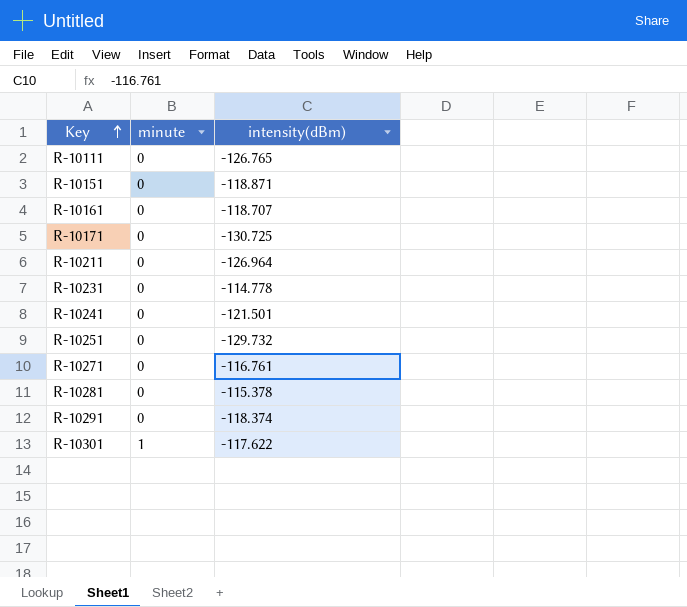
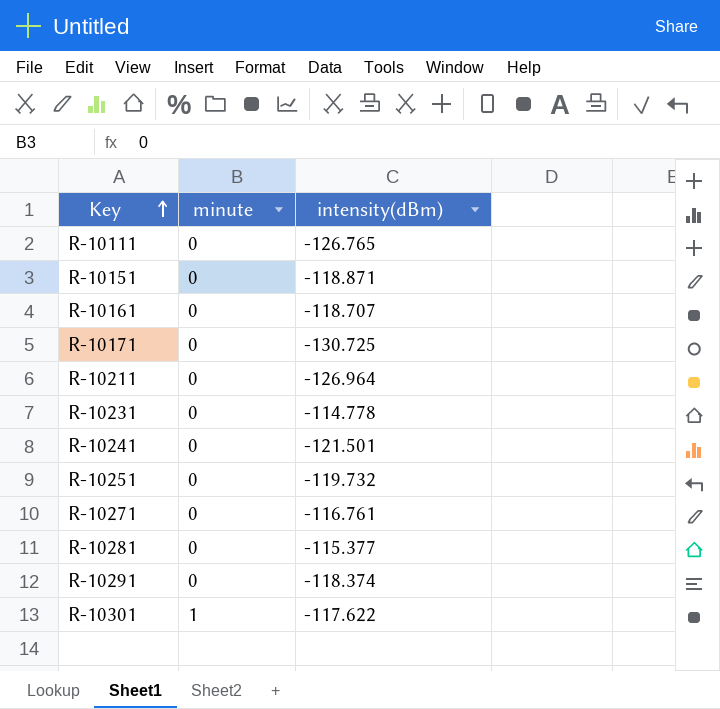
R-10251 | intensity(dBm): -129.732 -> -119.732
R-10281 | intensity(dBm): -115.378 -> -115.377

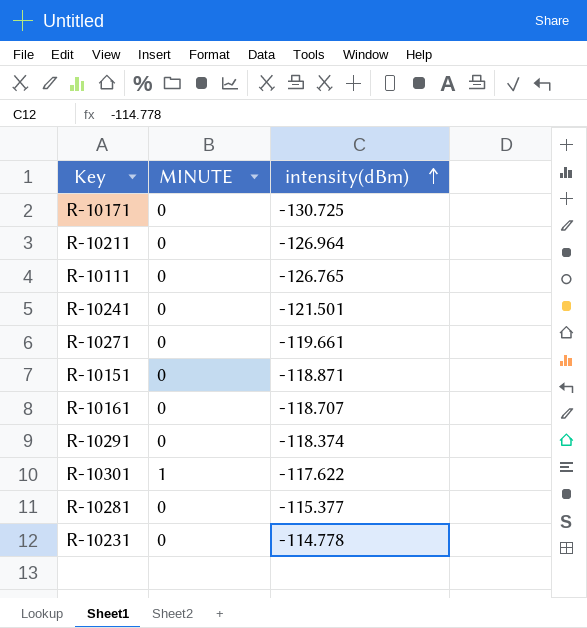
row order: Key ascending -> intensity(dBm) ascending
column name: minute -> MINUTE
row R-10251: 0 | -119.732 -> none
R-10271 | intensity(dBm): -116.761 -> -119.661

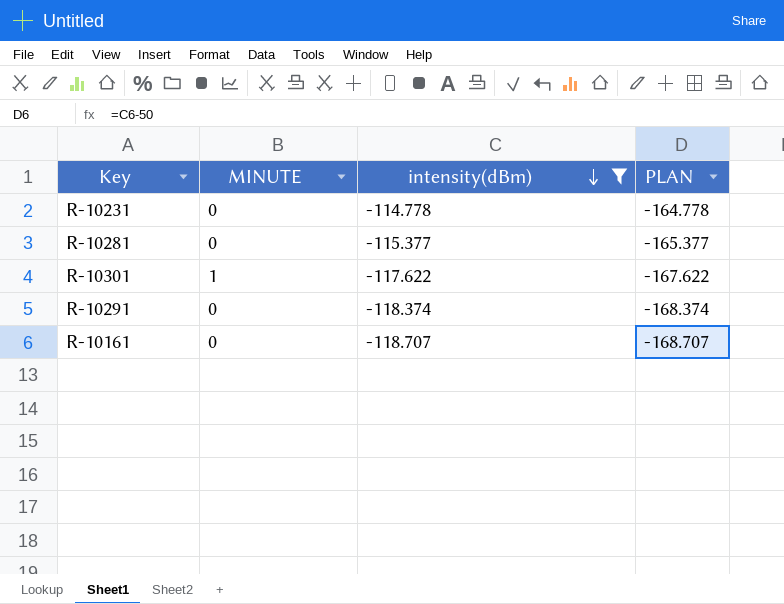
filter: none -> intensity(dBm) >= -118.707
row order: intensity(dBm) ascending -> intensity(dBm) descending
column PLAN | formula: none -> [intensity(dBm)] - 50

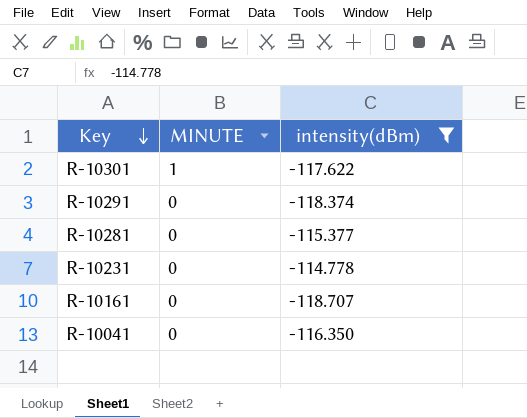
row order: intensity(dBm) descending -> Key descending
column PLAN | formula: [intensity(dBm)] - 50 -> none
row R-10041: none -> 0 | -116.350

